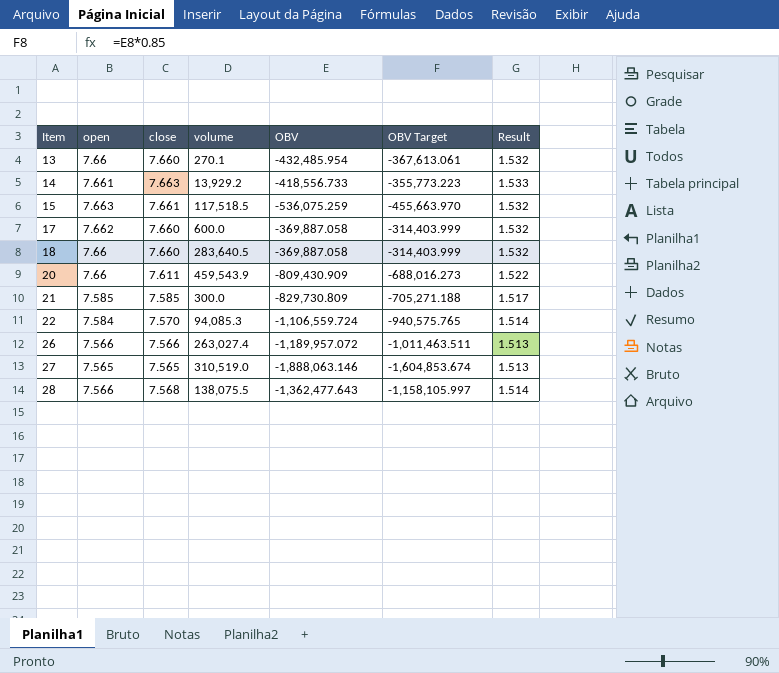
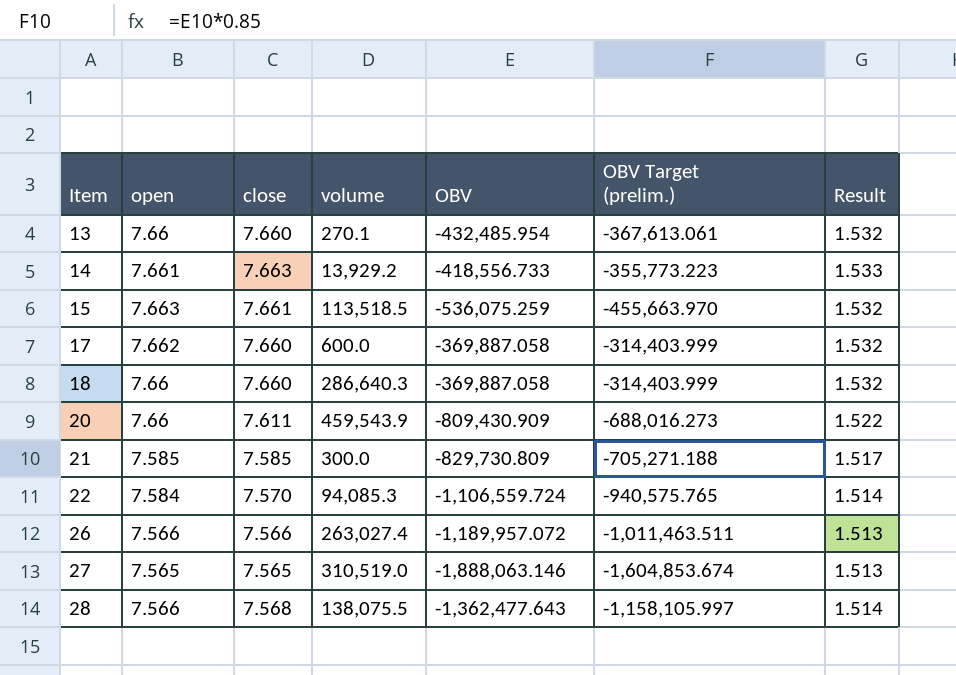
column name: OBV Target -> OBV Target (prelim.)
15 | volume: 117,518.5 -> 113,518.5
18 | volume: 283,640.5 -> 286,640.3

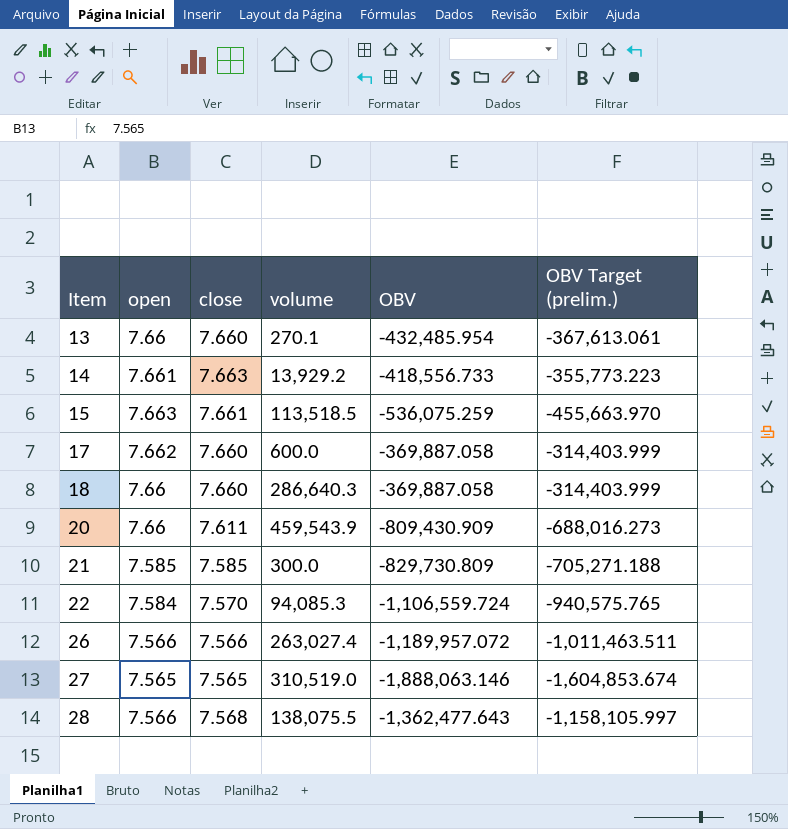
column Result | formula: [close] * 0.2 -> none

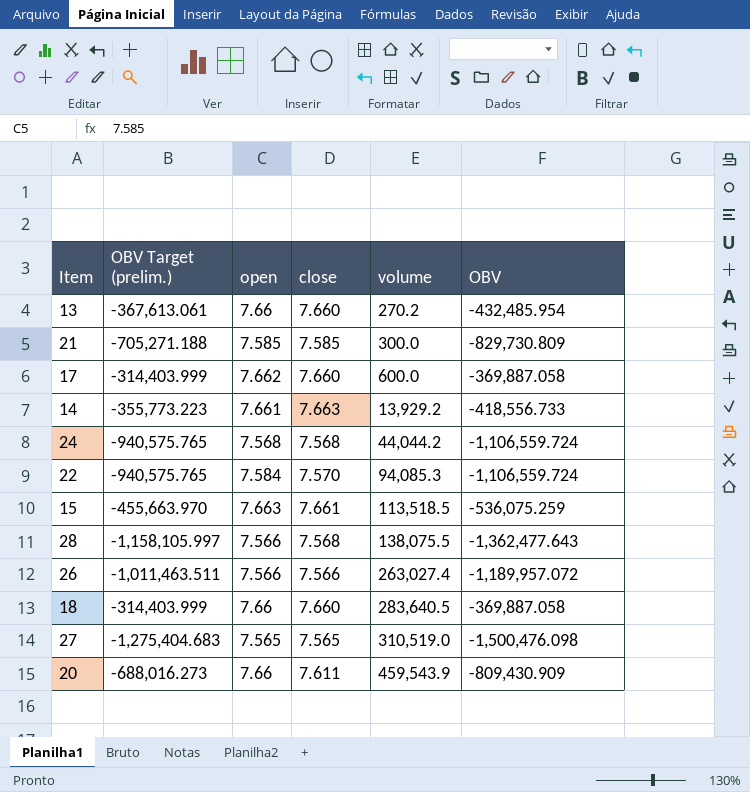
row order: Item ascending -> volume ascending
column OBV Target (prelim.) | position: 6 -> 2
13 | volume: 270.1 -> 270.2
row 24: none -> -940,575.765 | 7.568 | 7.568 | 44,044.2 | -1,106,559.724
18 | volume: 286,640.3 -> 283,640.5
27 | OBV Target (prelim.): -1,604,853.674 -> -1,275,404.683
27 | OBV: -1,888,063.146 -> -1,500,476.098

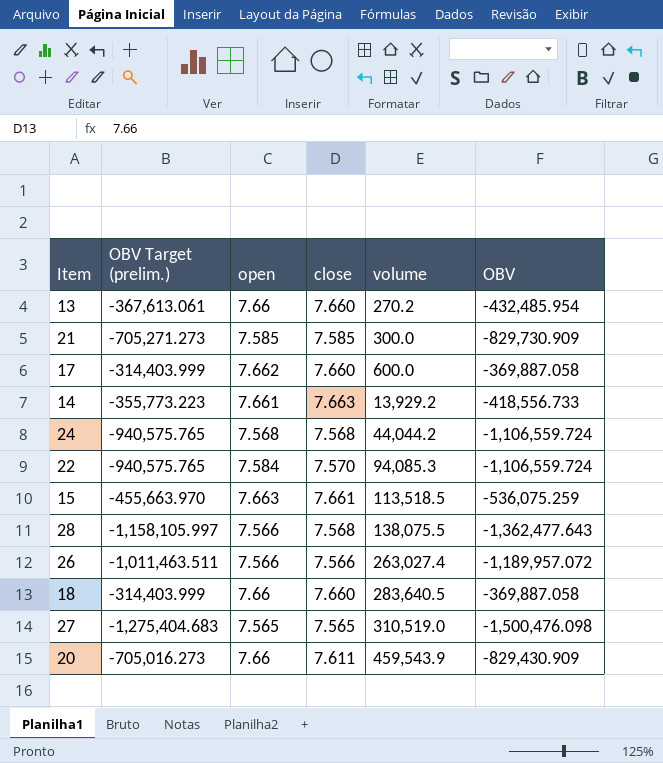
21 | OBV Target (prelim.): -705,271.188 -> -705,271.273
21 | OBV: -829,730.809 -> -829,730.909
20 | OBV Target (prelim.): -688,016.273 -> -705,016.273
20 | OBV: -809,430.909 -> -829,430.909

